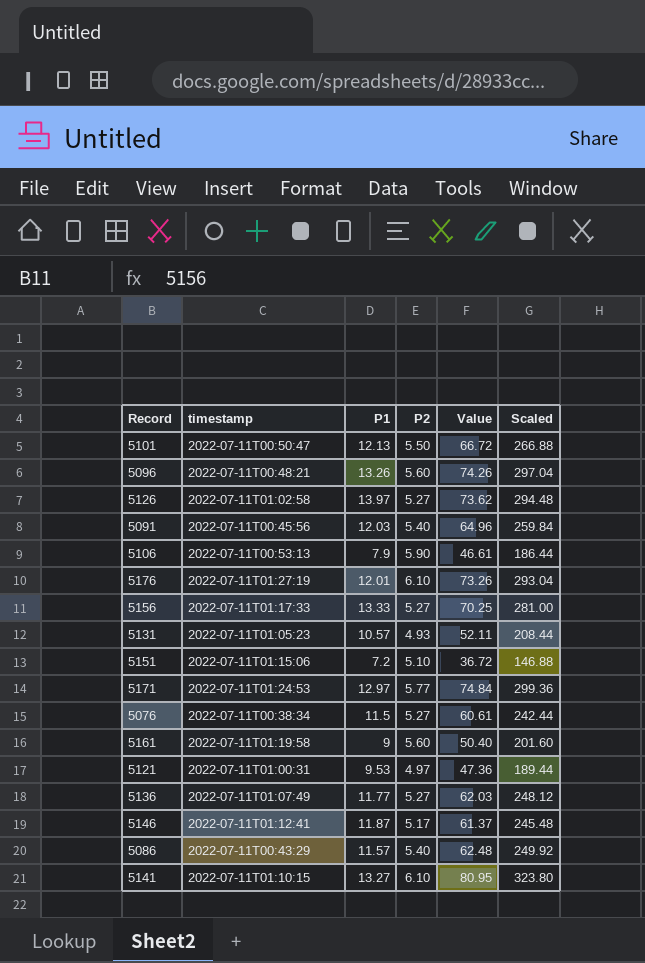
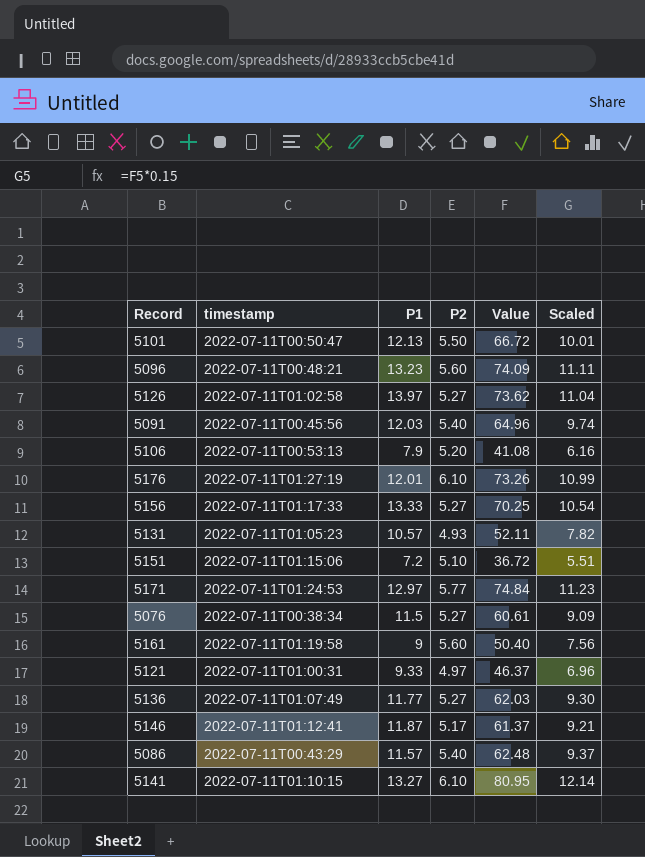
column Scaled | formula: [Value] * 4 -> [Value] * 0.15
5096 | P1: 13.26 -> 13.23
5096 | Value: 74.26 -> 74.09
5106 | P2: 5.90 -> 5.20
5106 | Value: 46.61 -> 41.08
5121 | P1: 9.53 -> 9.33
5121 | Value: 47.36 -> 46.37

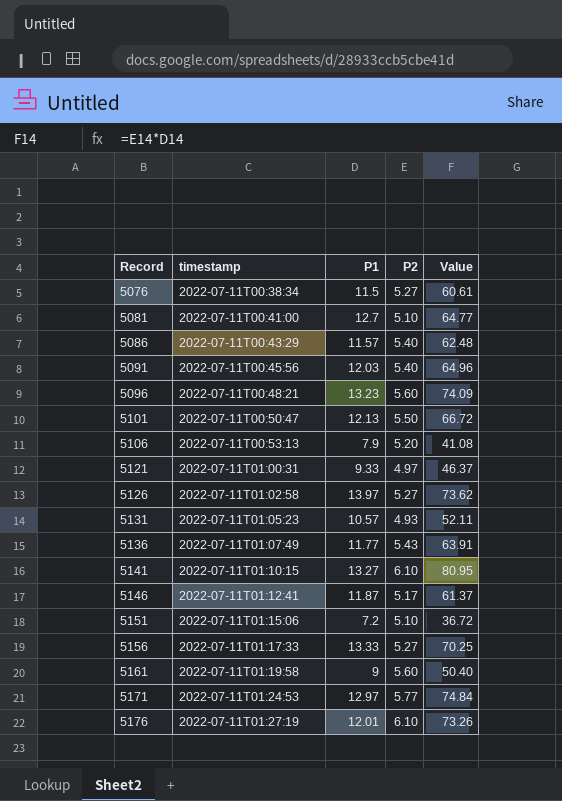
row order: none -> Record ascending
column Scaled | formula: [Value] * 0.15 -> none
row 5081: none -> 2022-07-11T00:41:00 | 12.7 | 5.10 | 64.77
5136 | P2: 5.27 -> 5.43
5136 | Value: 62.03 -> 63.91

